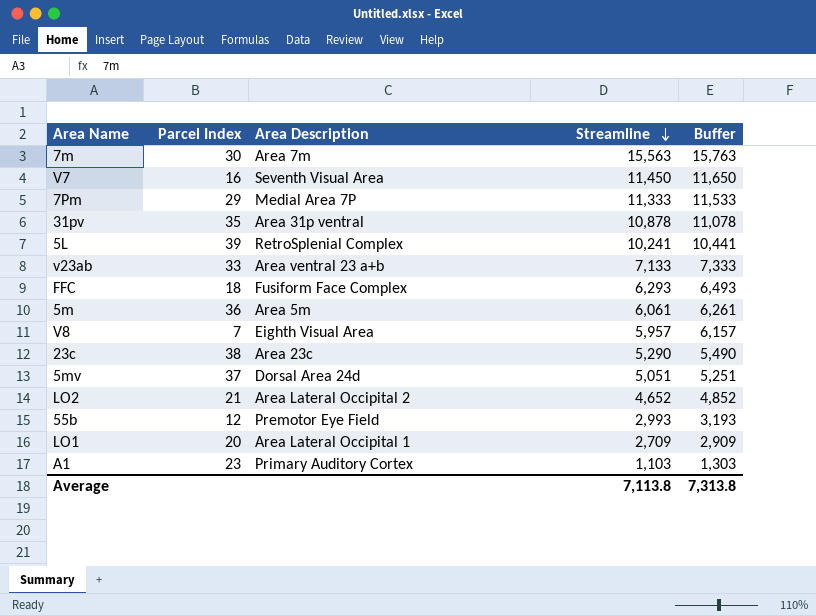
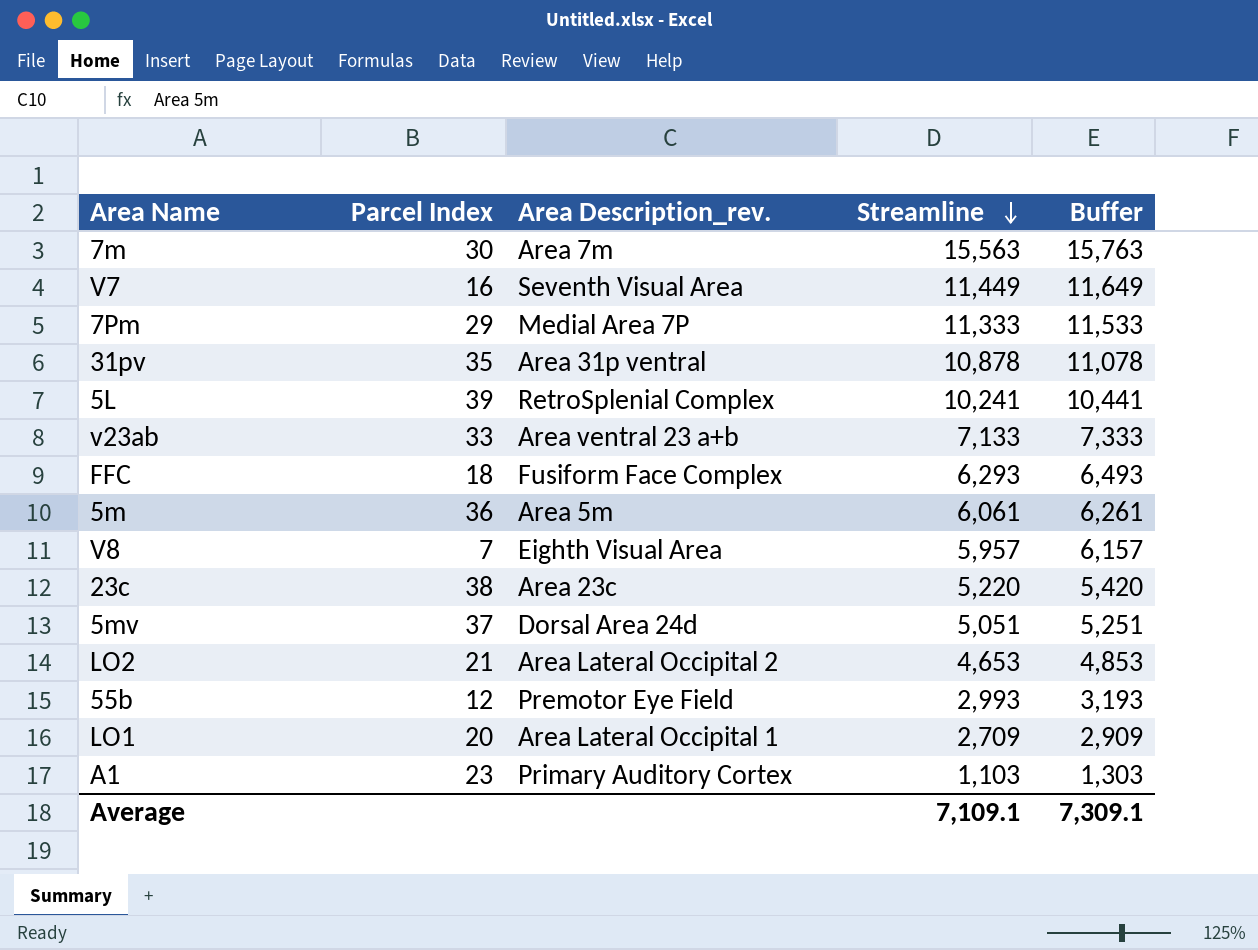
column name: Area Description -> Area Description_rev.
V7 | Streamline: 11,450 -> 11,449
V7 | Buffer: 11,650 -> 11,649
23c | Streamline: 5,290 -> 5,220
23c | Buffer: 5,490 -> 5,420
LO2 | Streamline: 4,652 -> 4,653
LO2 | Buffer: 4,852 -> 4,853
Average | Streamline: 7,113.8 -> 7,109.1
Average | Buffer: 7,313.8 -> 7,309.1

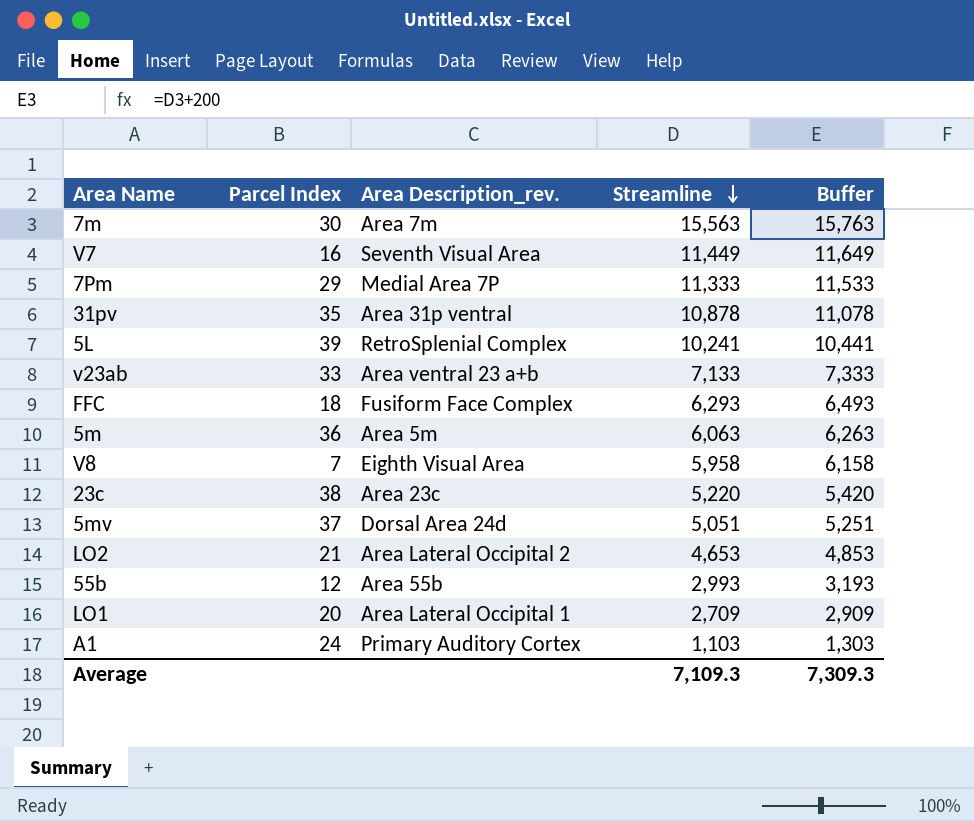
5m | Streamline: 6,061 -> 6,063
5m | Buffer: 6,261 -> 6,263
V8 | Streamline: 5,957 -> 5,958
V8 | Buffer: 6,157 -> 6,158
55b | Area Description_rev.: Premotor Eye Field -> Area 55b
A1 | Parcel Index: 23 -> 24
Average | Streamline: 7,109.1 -> 7,109.3
Average | Buffer: 7,309.1 -> 7,309.3

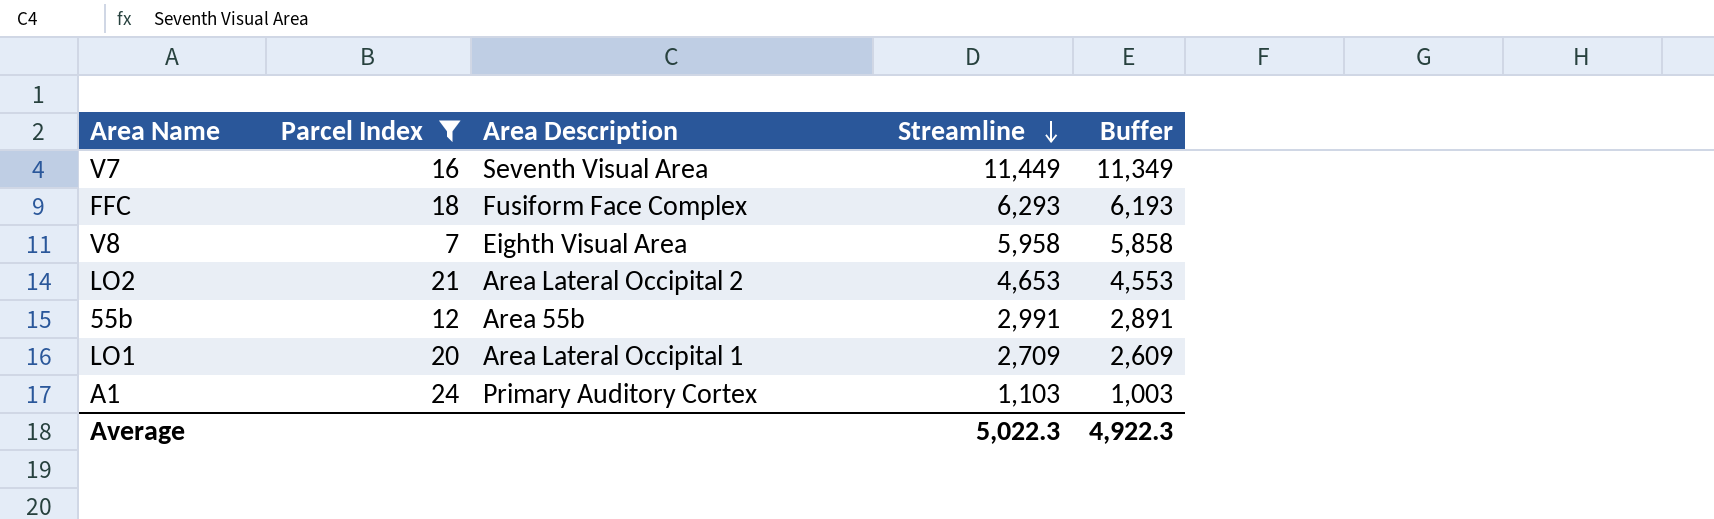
filter: none -> Parcel Index <= 24
column name: Area Description_rev. -> Area Description
column Buffer | formula: [Streamline] + 200 -> [Streamline] - 100
55b | Streamline: 2,993 -> 2,991
Average | Streamline: 7,109.3 -> 5,022.3
Average | Buffer: 7,309.3 -> 4,922.3

